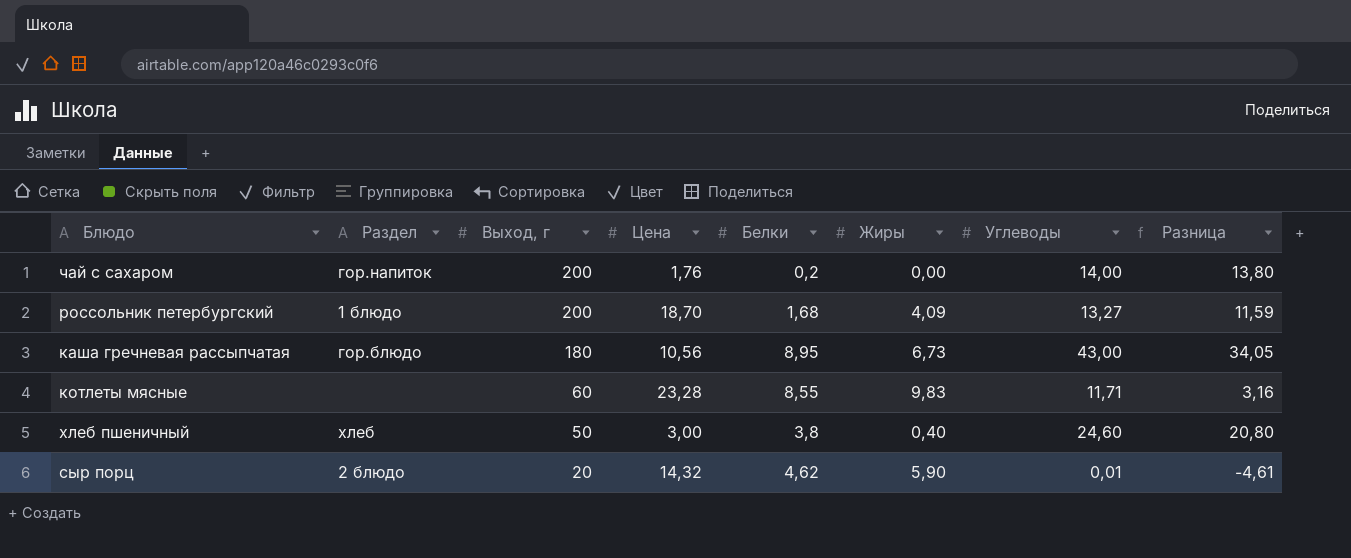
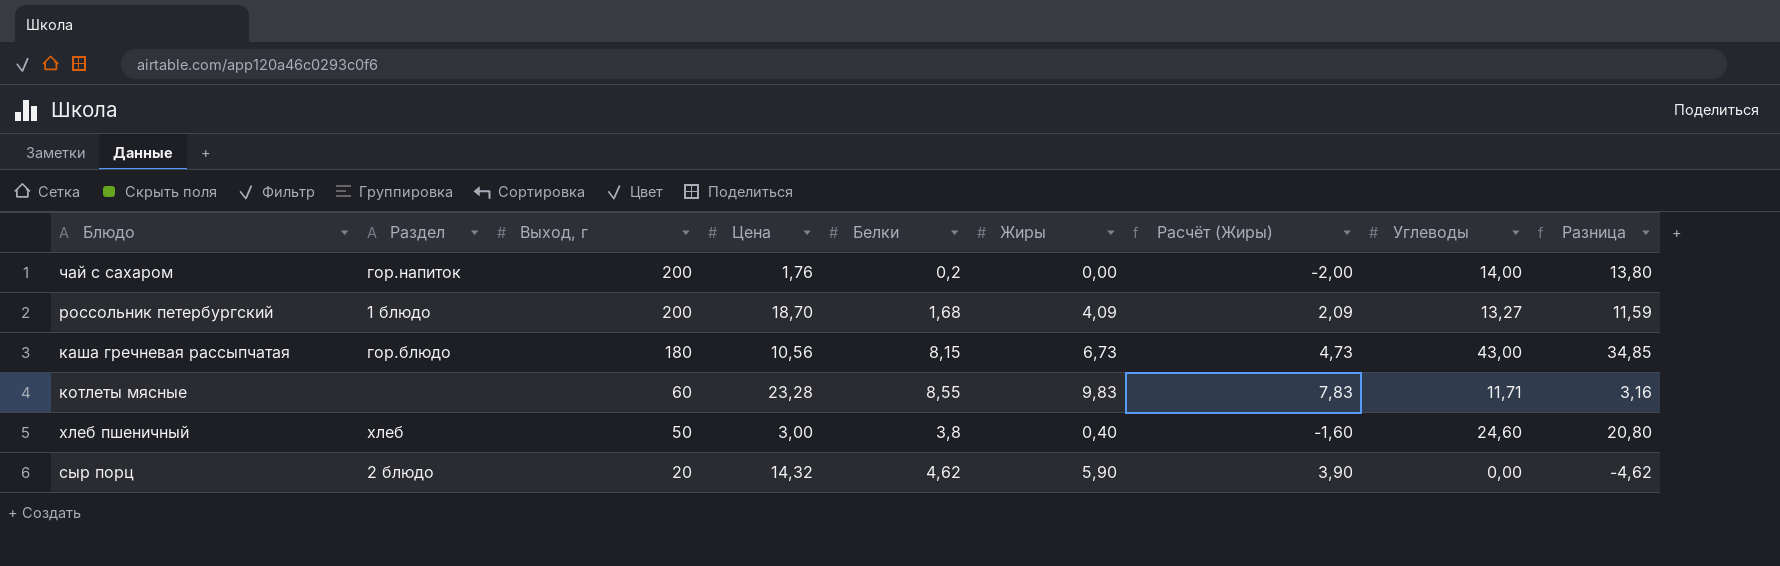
column Расчёт (Жиры) | formula: none -> [Жиры] - 2
каша гречневая рассыпчатая | Белки: 8,95 -> 8,15
каша гречневая рассыпчатая | Разница: 34,05 -> 34,85
сыр порц | Углеводы: 0,01 -> 0,00
сыр порц | Разница: -4,61 -> -4,62

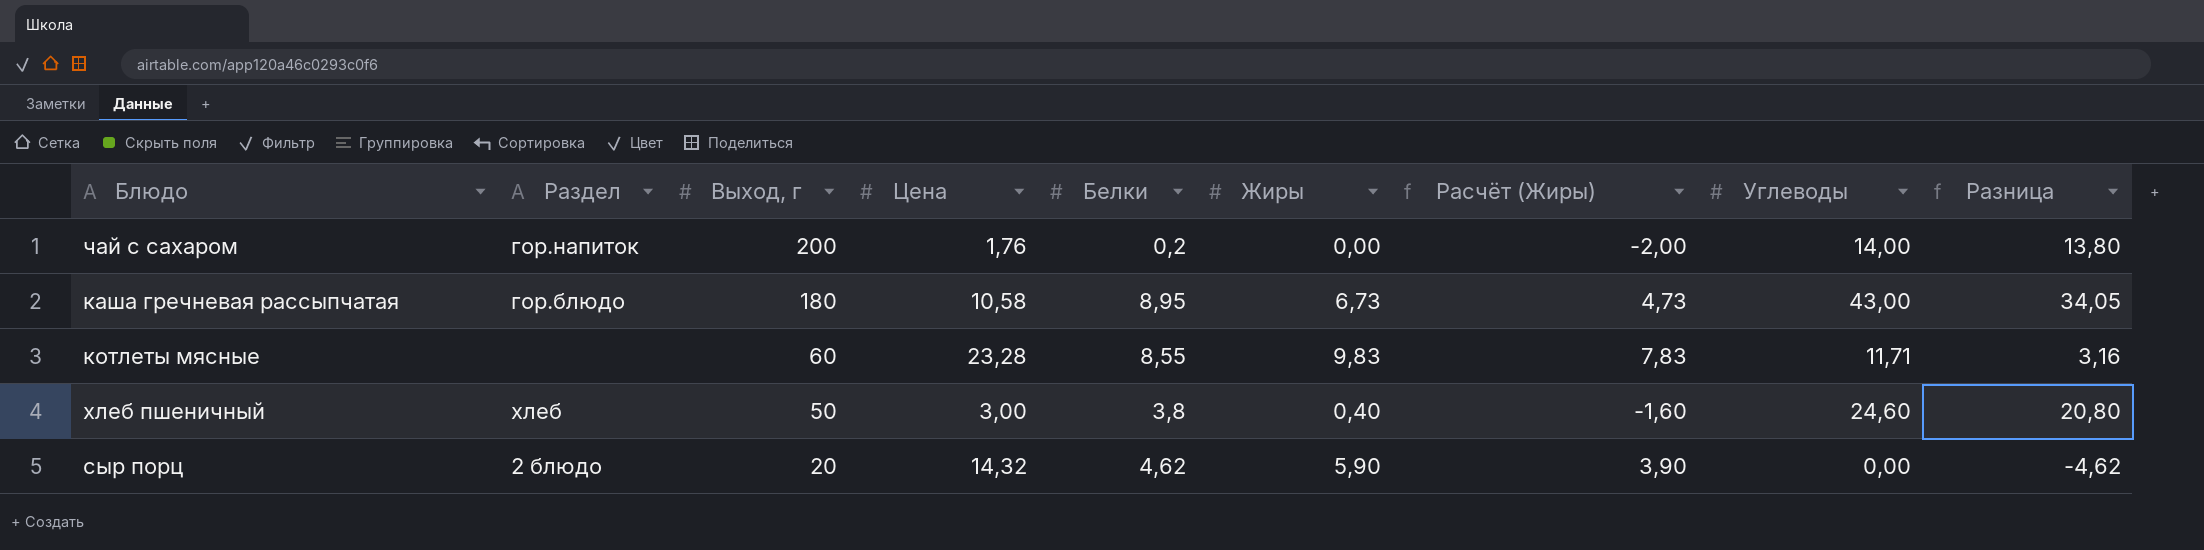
row россольник петербургский: 1 блюдо | 200 | 18,70 | 1,68 | 4,09 | 2,09 | 13,27 | 11,59 -> none
каша гречневая рассыпчатая | Цена: 10,56 -> 10,58
каша гречневая рассыпчатая | Белки: 8,15 -> 8,95
каша гречневая рассыпчатая | Разница: 34,85 -> 34,05

